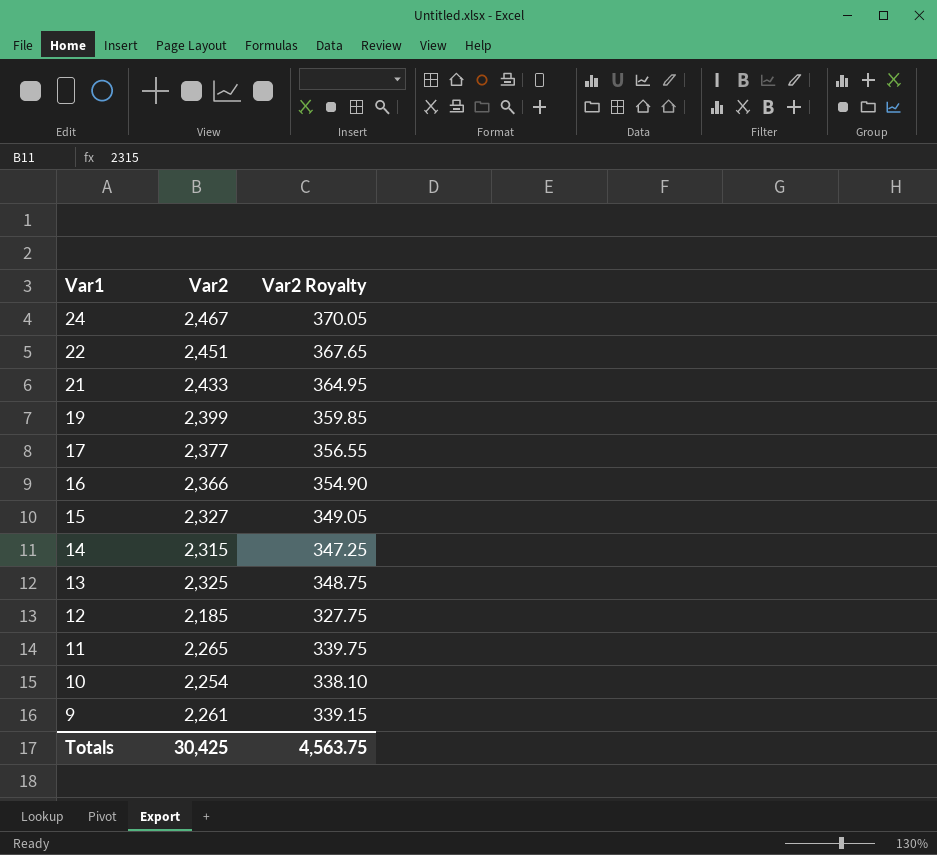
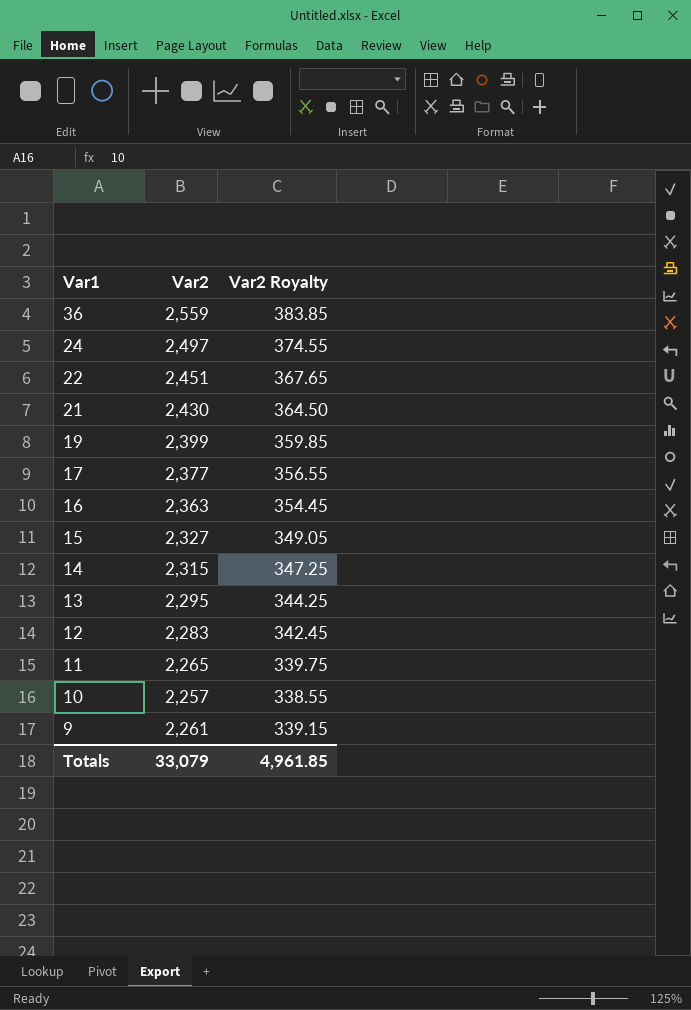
row 36: none -> 2,559 | 383.85
24 | Var2: 2,467 -> 2,497
24 | Var2 Royalty: 370.05 -> 374.55
21 | Var2: 2,433 -> 2,430
21 | Var2 Royalty: 364.95 -> 364.50
16 | Var2: 2,366 -> 2,363
16 | Var2 Royalty: 354.90 -> 354.45
13 | Var2: 2,325 -> 2,295
13 | Var2 Royalty: 348.75 -> 344.25
12 | Var2: 2,185 -> 2,283
12 | Var2 Royalty: 327.75 -> 342.45
10 | Var2: 2,254 -> 2,257
10 | Var2 Royalty: 338.10 -> 338.55
Totals | Var2: 30,425 -> 33,079
Totals | Var2 Royalty: 4,563.75 -> 4,961.85

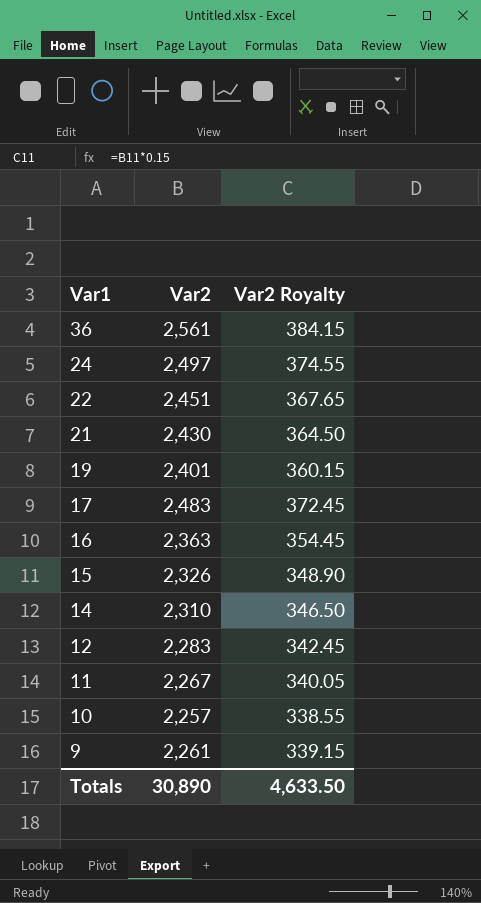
row 13: 2,295 | 344.25 -> none
36 | Var2: 2,559 -> 2,561
36 | Var2 Royalty: 383.85 -> 384.15
19 | Var2: 2,399 -> 2,401
19 | Var2 Royalty: 359.85 -> 360.15
17 | Var2: 2,377 -> 2,483
17 | Var2 Royalty: 356.55 -> 372.45
15 | Var2: 2,327 -> 2,326
15 | Var2 Royalty: 349.05 -> 348.90
14 | Var2: 2,315 -> 2,310
14 | Var2 Royalty: 347.25 -> 346.50
11 | Var2: 2,265 -> 2,267
11 | Var2 Royalty: 339.75 -> 340.05
Totals | Var2: 33,079 -> 30,890
Totals | Var2 Royalty: 4,961.85 -> 4,633.50

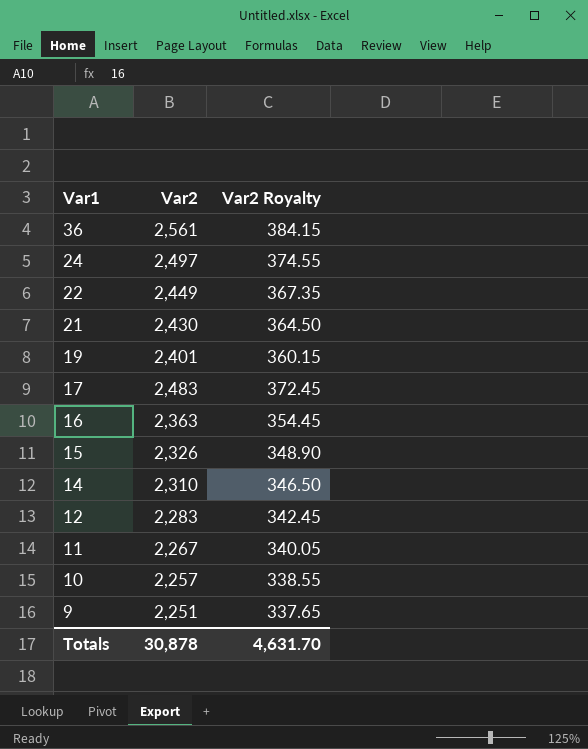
22 | Var2: 2,451 -> 2,449
22 | Var2 Royalty: 367.65 -> 367.35
9 | Var2: 2,261 -> 2,251
9 | Var2 Royalty: 339.15 -> 337.65
Totals | Var2: 30,890 -> 30,878
Totals | Var2 Royalty: 4,633.50 -> 4,631.70

